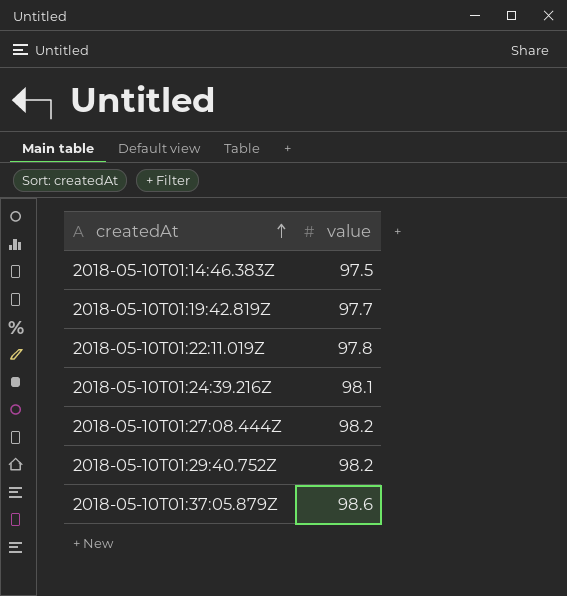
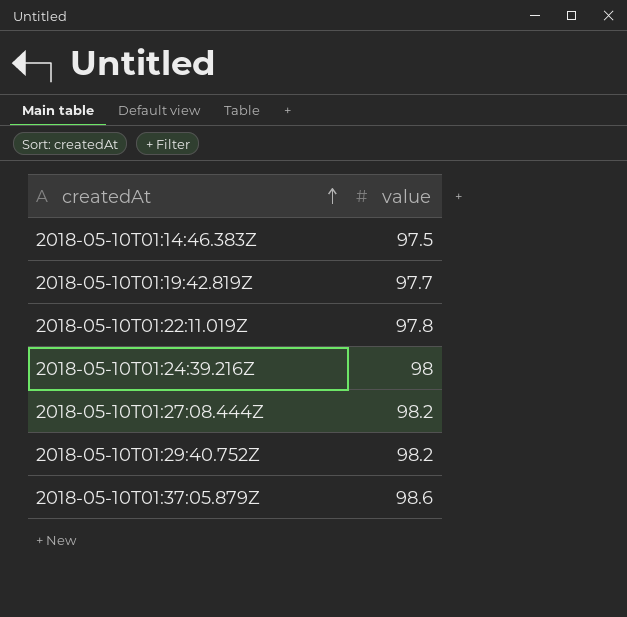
2018-05-10T01:24:39.216Z | value: 98.1 -> 98

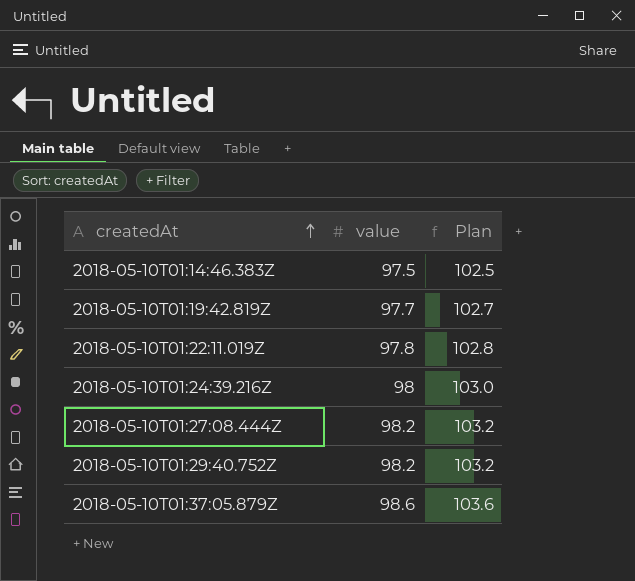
column Plan | formula: none -> [value] + 5

